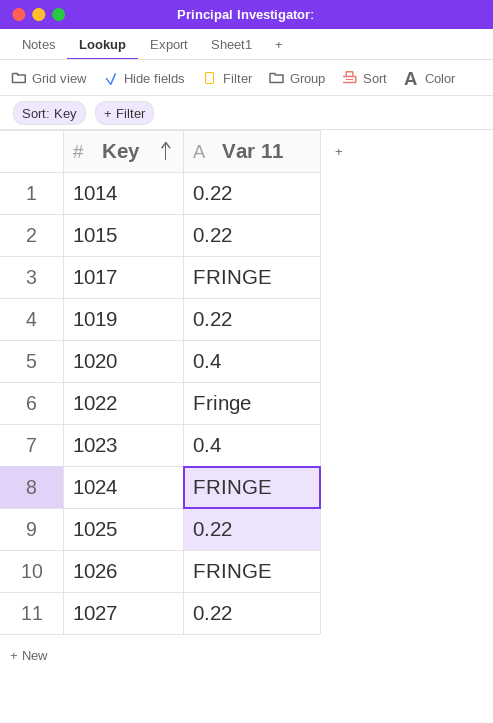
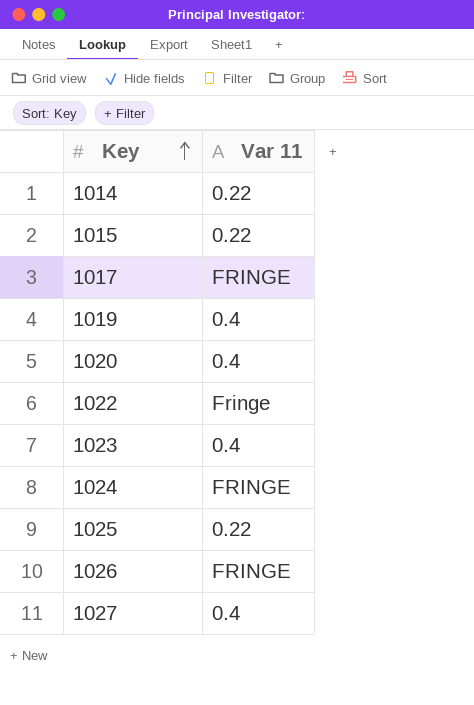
1019 | Var 11: 0.22 -> 0.4
1027 | Var 11: 0.22 -> 0.4

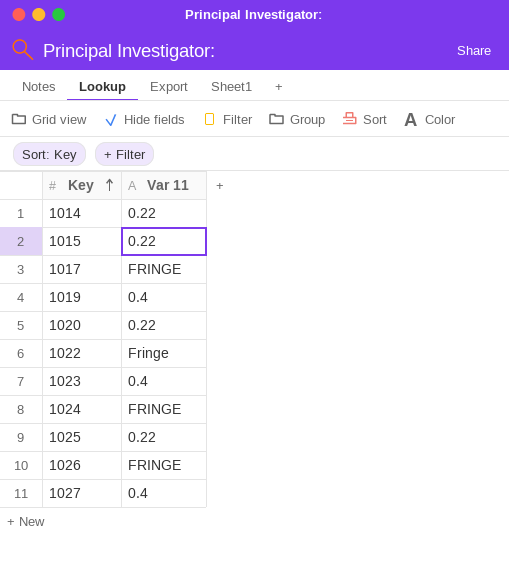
1020 | Var 11: 0.4 -> 0.22

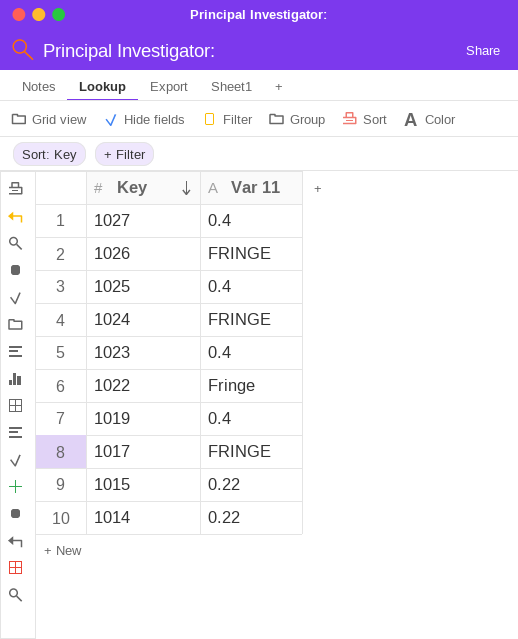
row order: Key ascending -> Key descending
row 1020: 0.22 -> none
1025 | Var 11: 0.22 -> 0.4

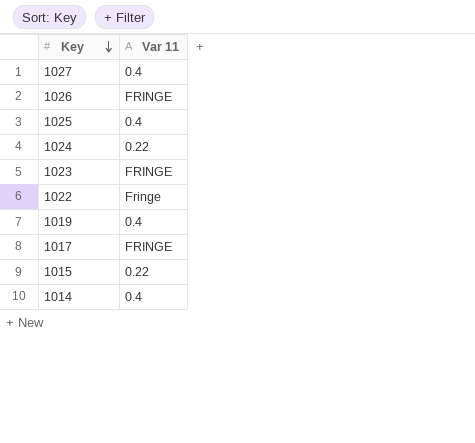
1024 | Var 11: FRINGE -> 0.22
1023 | Var 11: 0.4 -> FRINGE
1014 | Var 11: 0.22 -> 0.4

